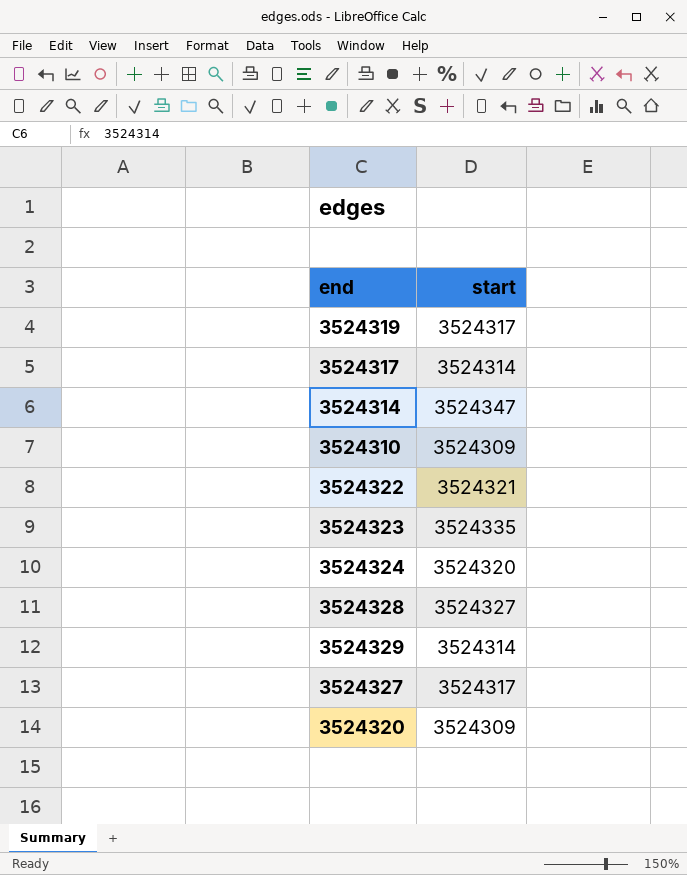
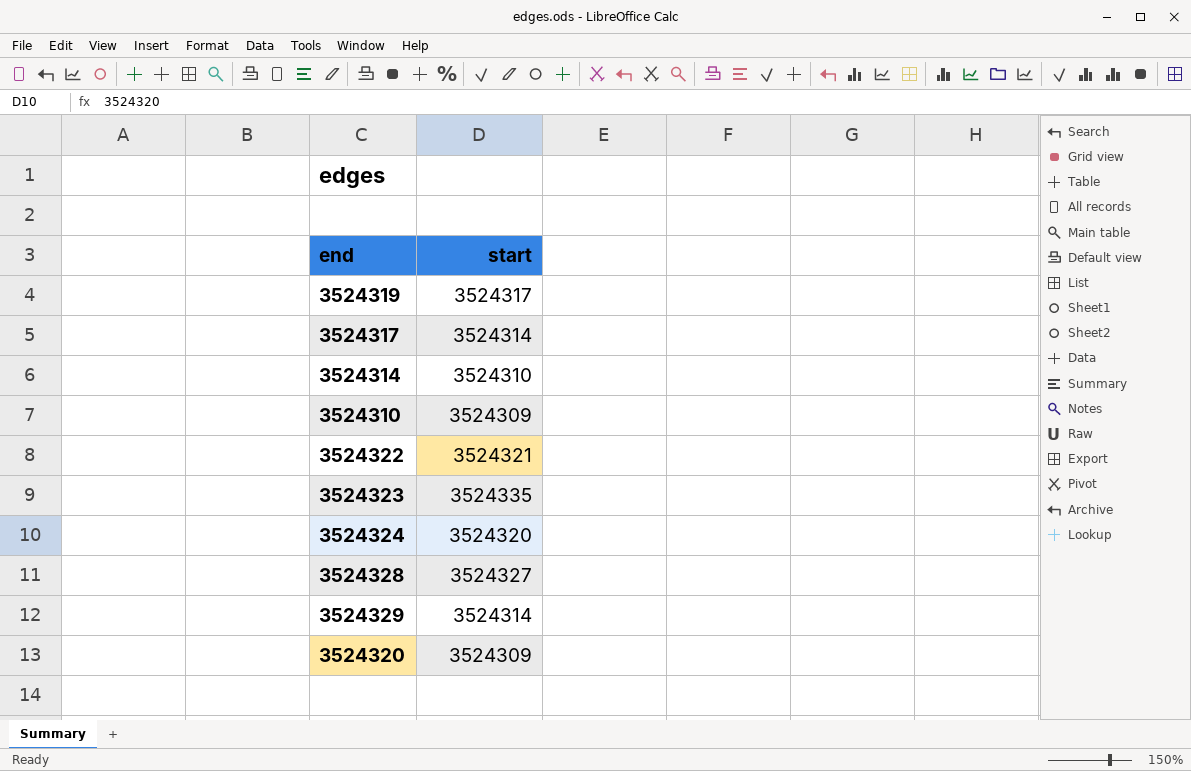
row 3524327: 3524317 -> none
3524314 | start: 3524347 -> 3524310

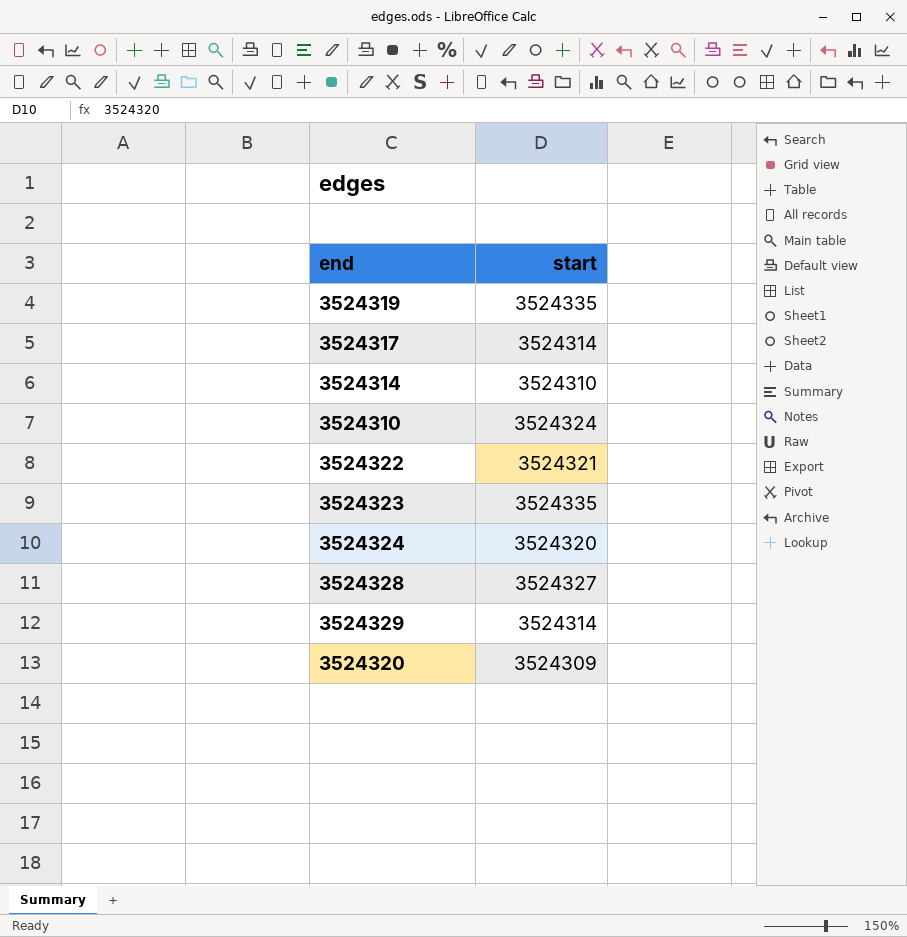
3524319 | start: 3524317 -> 3524335
3524310 | start: 3524309 -> 3524324

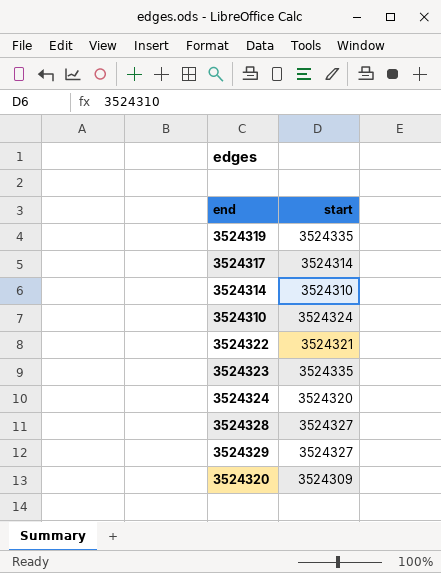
3524329 | start: 3524314 -> 3524327

